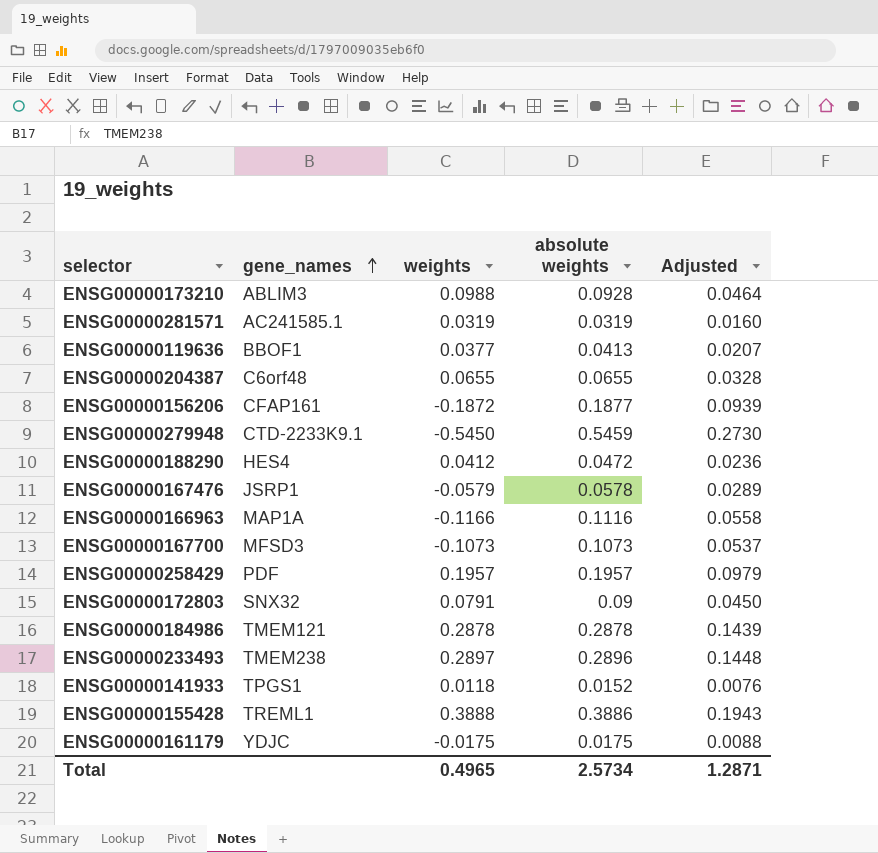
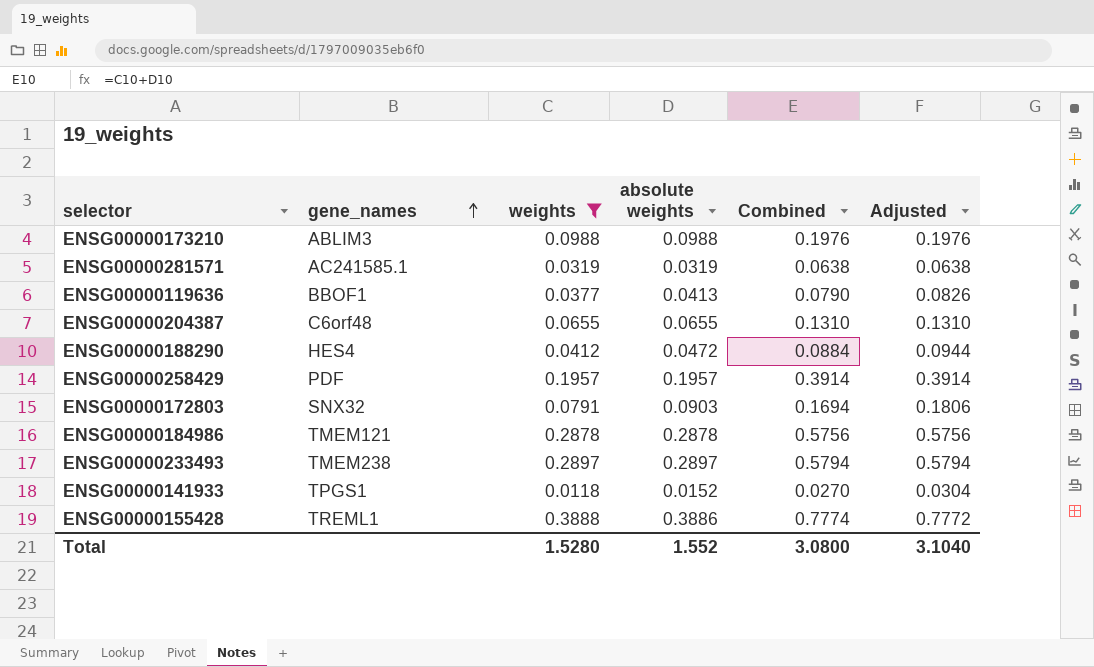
filter: none -> weights >= 0.0118
column Combined | formula: none -> [weights] + [absolute weights]
column Adjusted | formula: [absolute weights] * 0.5 -> [absolute weights] * 2
ENSG00000173210 | absolute weights: 0.0928 -> 0.0988
ENSG00000172803 | absolute weights: 0.09 -> 0.0903
ENSG00000233493 | absolute weights: 0.2896 -> 0.2897
Total | weights: 0.4965 -> 1.5280
Total | absolute weights: 2.5734 -> 1.552
Total | Adjusted: 1.2871 -> 3.1040

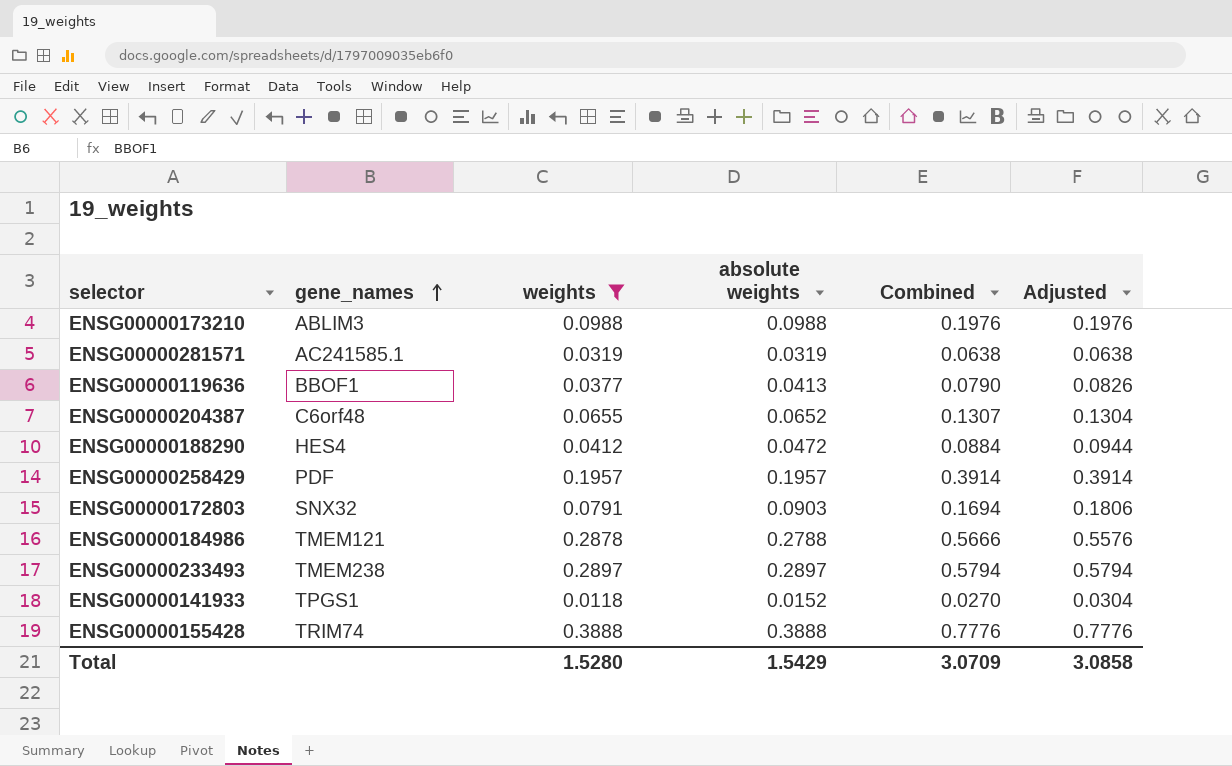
ENSG00000204387 | absolute weights: 0.0655 -> 0.0652
ENSG00000204387 | Combined: 0.1310 -> 0.1307
ENSG00000204387 | Adjusted: 0.1310 -> 0.1304
ENSG00000184986 | absolute weights: 0.2878 -> 0.2788
ENSG00000184986 | Combined: 0.5756 -> 0.5666
ENSG00000184986 | Adjusted: 0.5756 -> 0.5576
ENSG00000155428 | gene_names: TREML1 -> TRIM74
ENSG00000155428 | absolute weights: 0.3886 -> 0.3888
ENSG00000155428 | Combined: 0.7774 -> 0.7776
ENSG00000155428 | Adjusted: 0.7772 -> 0.7776
Total | absolute weights: 1.552 -> 1.5429
Total | Combined: 3.0800 -> 3.0709
Total | Adjusted: 3.1040 -> 3.0858

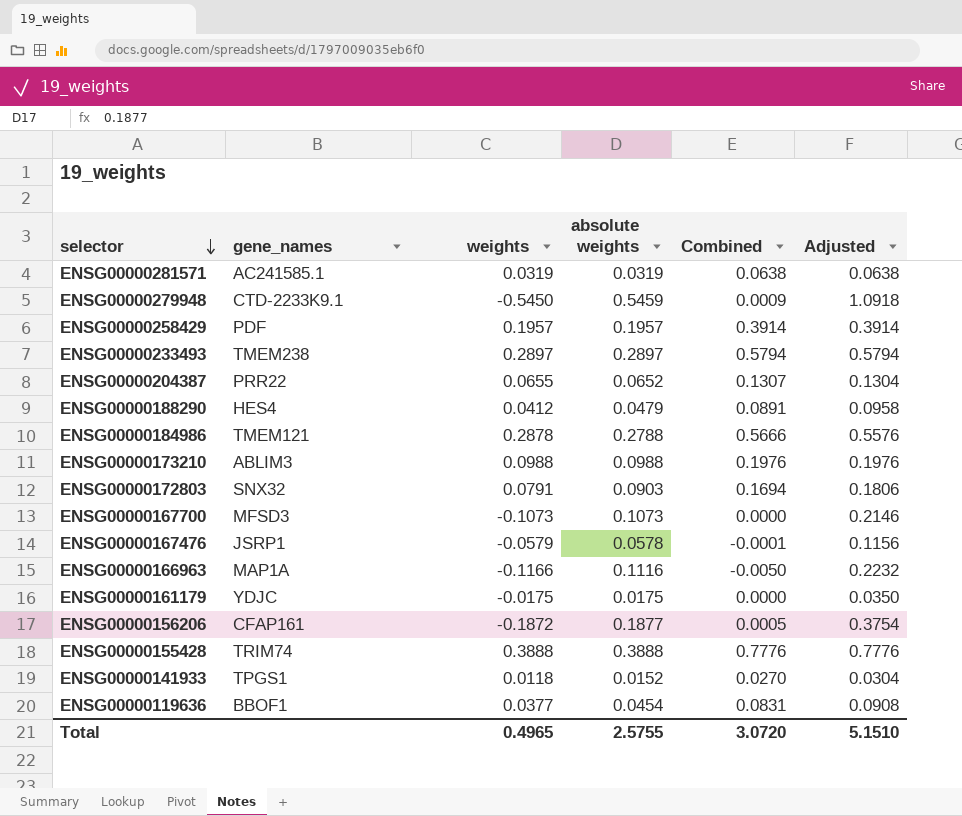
filter: weights >= 0.0118 -> none
row order: gene_names ascending -> selector descending
ENSG00000204387 | gene_names: C6orf48 -> PRR22
ENSG00000188290 | absolute weights: 0.0472 -> 0.0479
ENSG00000188290 | Combined: 0.0884 -> 0.0891
ENSG00000188290 | Adjusted: 0.0944 -> 0.0958
ENSG00000119636 | absolute weights: 0.0413 -> 0.0454
ENSG00000119636 | Combined: 0.0790 -> 0.0831
ENSG00000119636 | Adjusted: 0.0826 -> 0.0908
Total | weights: 1.5280 -> 0.4965
Total | absolute weights: 1.5429 -> 2.5755
Total | Combined: 3.0709 -> 3.0720
Total | Adjusted: 3.0858 -> 5.1510

